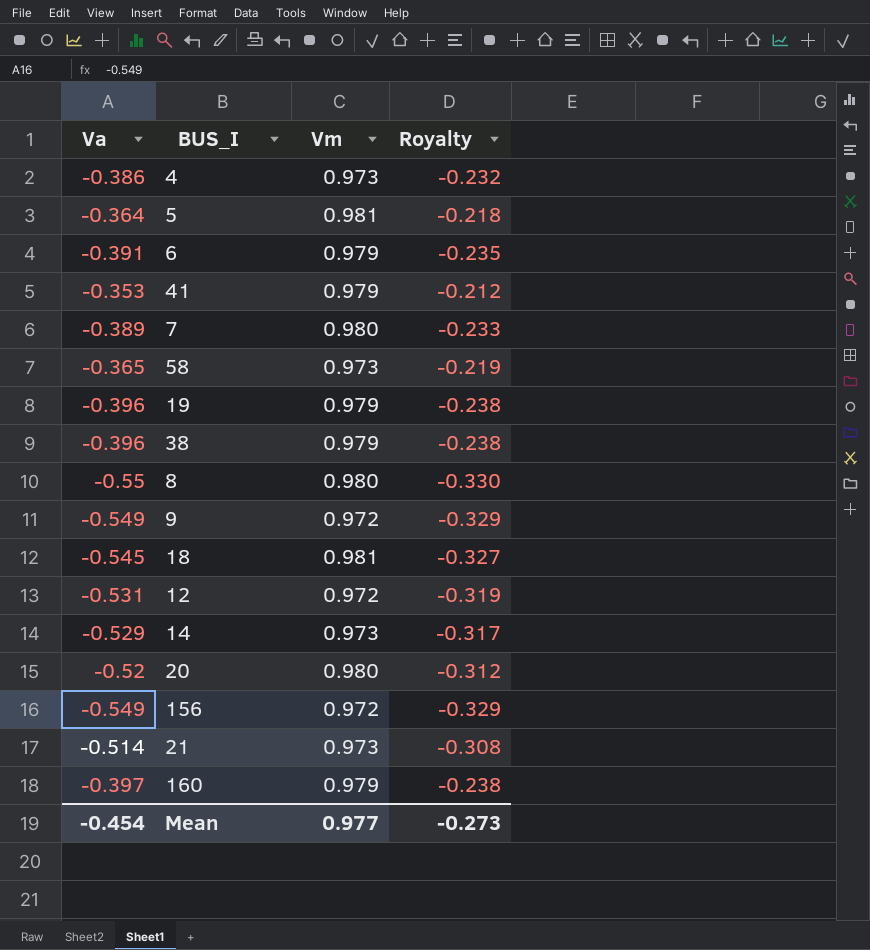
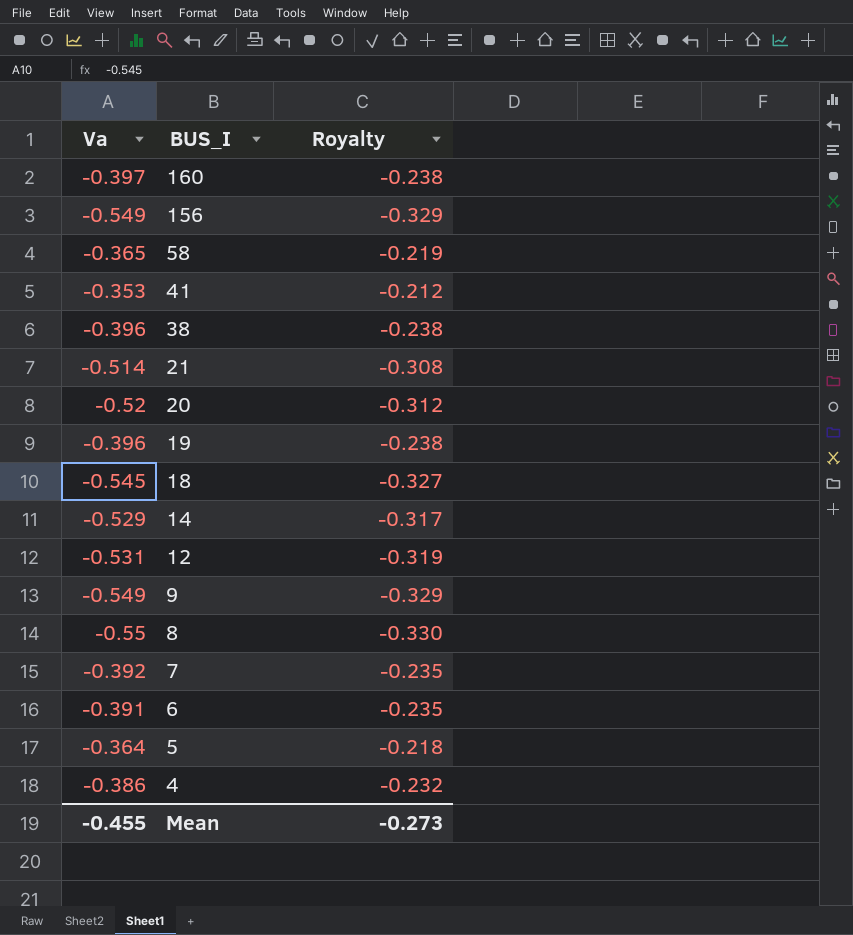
row order: none -> BUS_I descending
column Vm | position: 3 -> none
7 | Va: -0.389 -> -0.392
7 | Royalty: -0.233 -> -0.235
Mean | Va: -0.454 -> -0.455

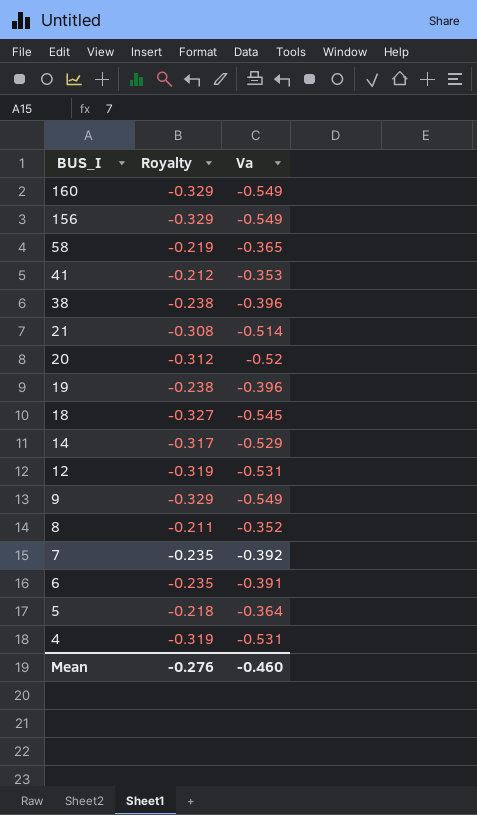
column Va | position: 1 -> 3
160 | Royalty: -0.238 -> -0.329
160 | Va: -0.397 -> -0.549
8 | Royalty: -0.330 -> -0.211
8 | Va: -0.55 -> -0.352
4 | Royalty: -0.232 -> -0.319
4 | Va: -0.386 -> -0.531
Mean | Royalty: -0.273 -> -0.276
Mean | Va: -0.455 -> -0.460

